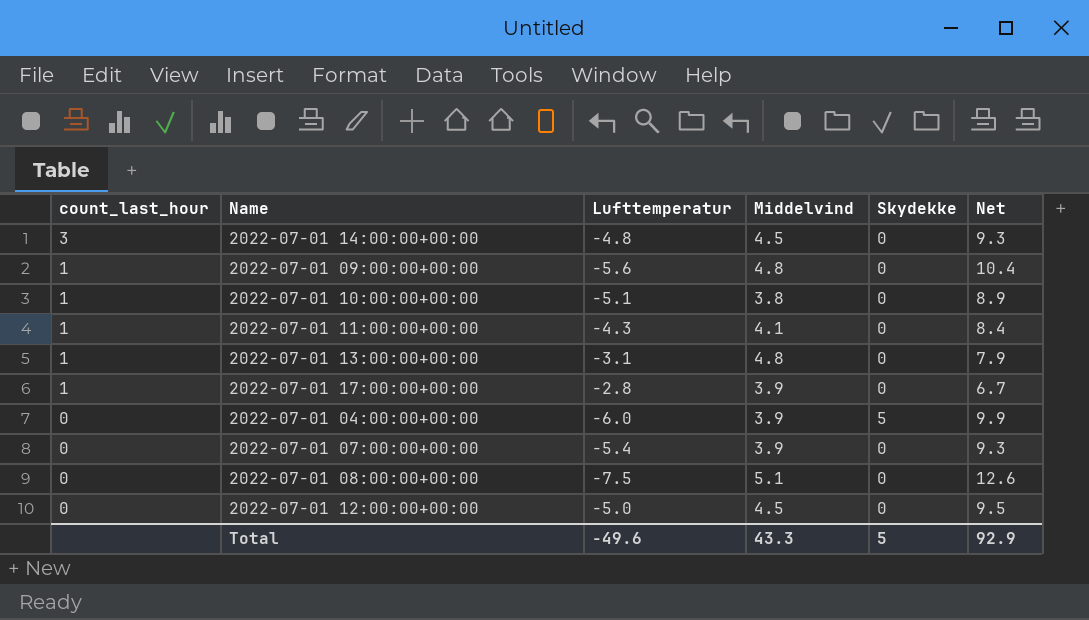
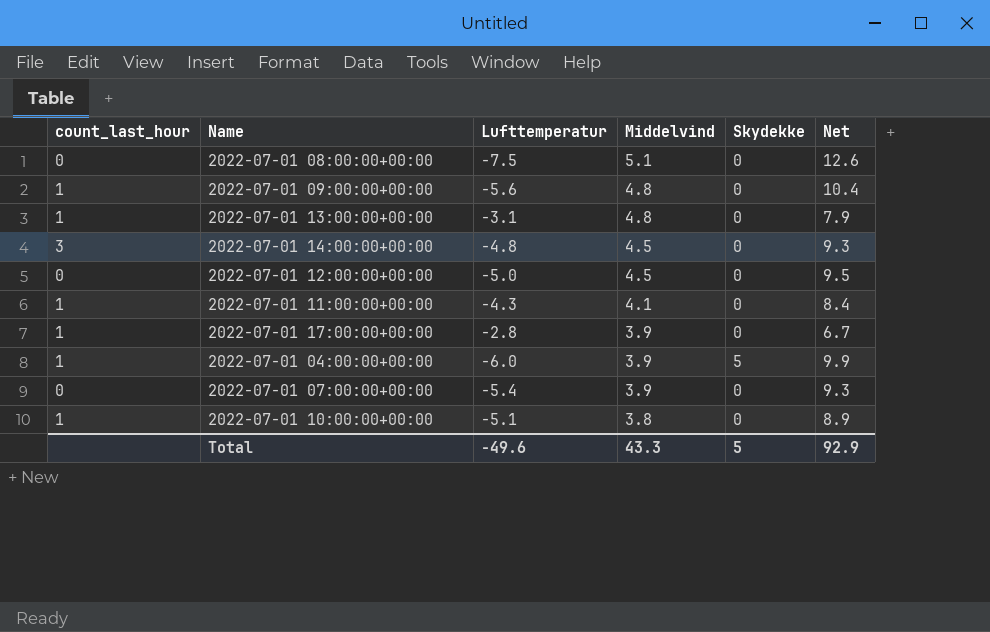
row order: count_last_hour descending -> Middelvind descending
2022-07-01 04:00:00+00:00 | count_last_hour: 0 -> 1

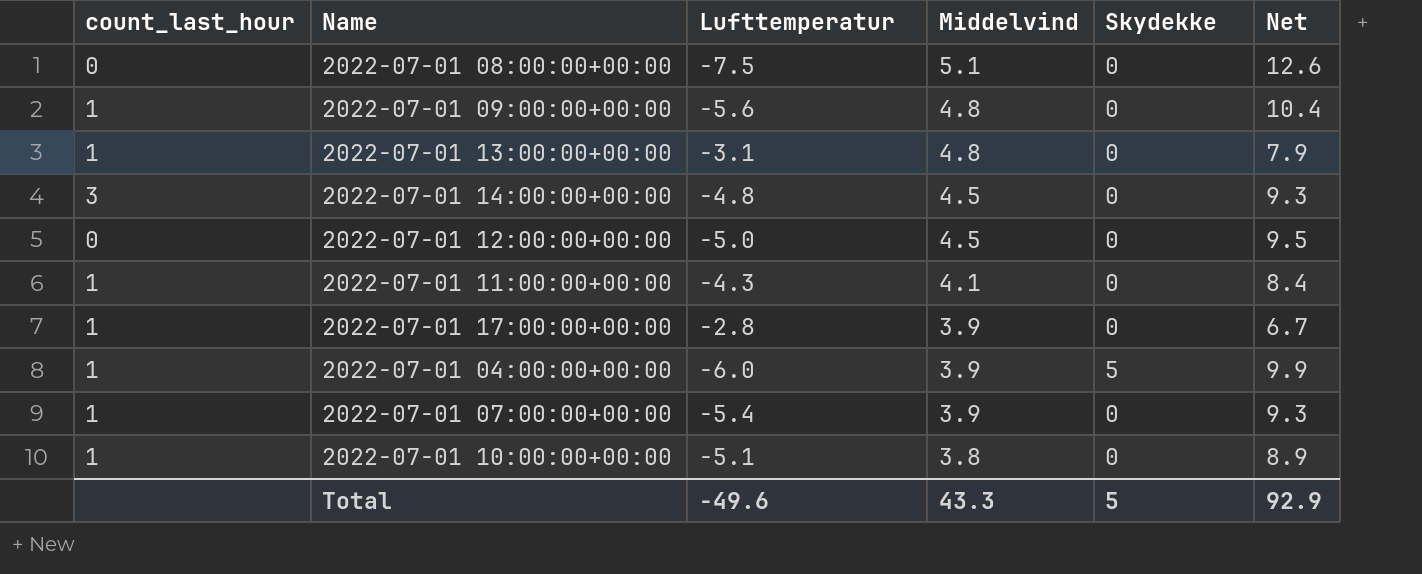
2022-07-01 07:00:00+00:00 | count_last_hour: 0 -> 1

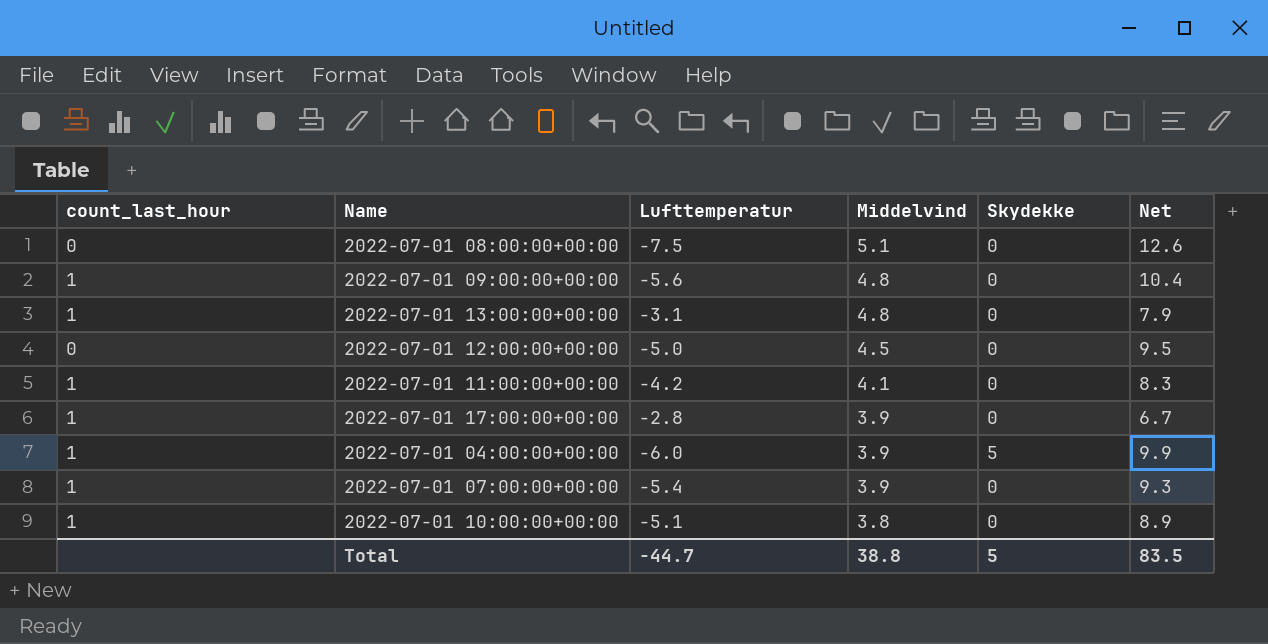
row 2022-07-01 14:00:00+00:00: 3 | -4.8 | 4.5 | 0 | 9.3 -> none
2022-07-01 11:00:00+00:00 | Lufttemperatur: -4.3 -> -4.2
2022-07-01 11:00:00+00:00 | Net: 8.4 -> 8.3
Total | Lufttemperatur: -49.6 -> -44.7
Total | Middelvind: 43.3 -> 38.8
Total | Net: 92.9 -> 83.5

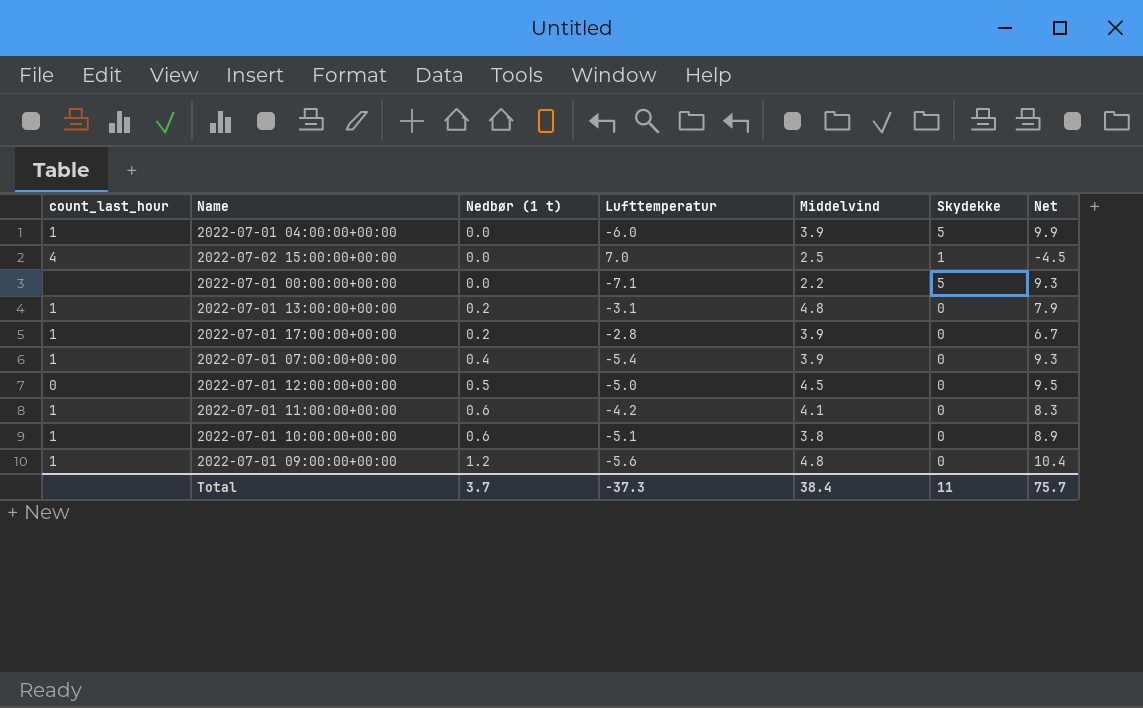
row order: Middelvind descending -> Nedbør (1 t) ascending
column Nedbør (1 t) | position: none -> 3
row 2022-07-01 08:00:00+00:00: 0 | -7.5 | 5.1 | 0 | 12.6 -> none
row 2022-07-02 15:00:00+00:00: none -> 4 | 0.0 | 7.0 | 2.5 | 1 | -4.5
row 2022-07-01 00:00:00+00:00: none -> none | 0.0 | -7.1 | 2.2 | 5 | 9.3
Total | Lufttemperatur: -44.7 -> -37.3
Total | Middelvind: 38.8 -> 38.4
Total | Skydekke: 5 -> 11
Total | Net: 83.5 -> 75.7

